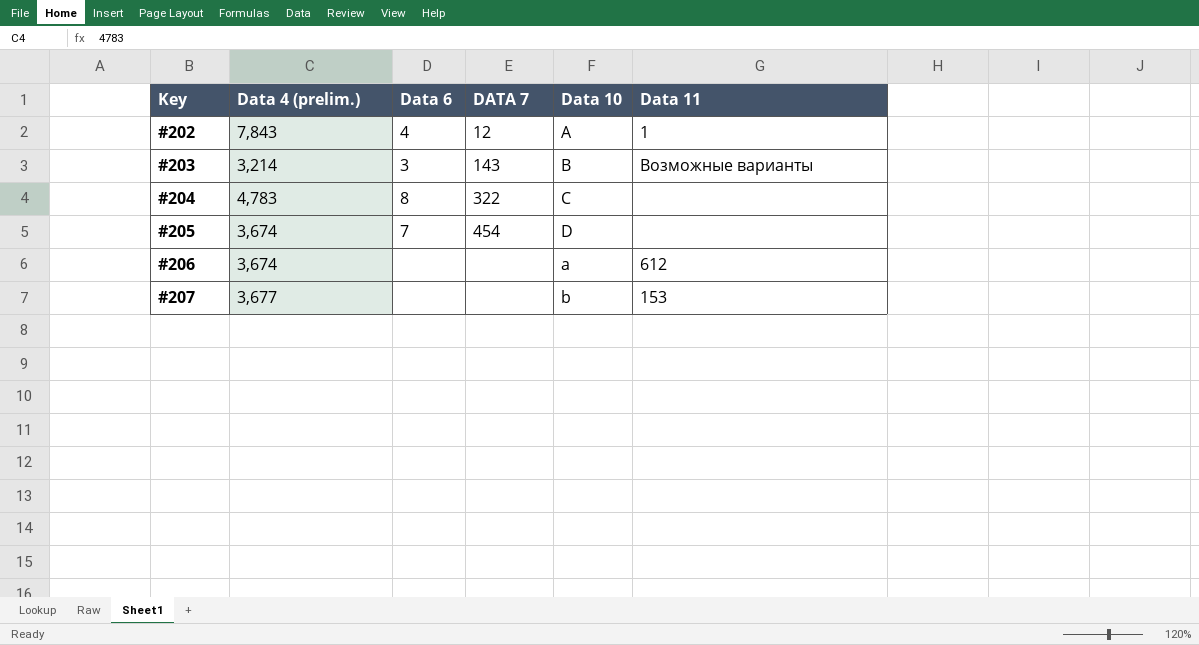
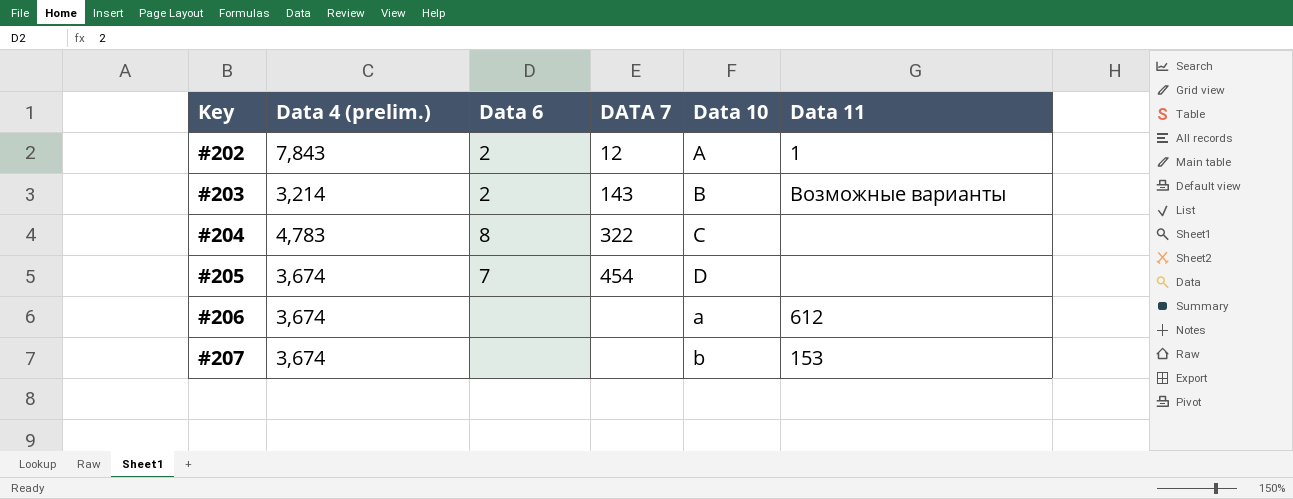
#202 | Data 6: 4 -> 2
#203 | Data 6: 3 -> 2
#207 | Data 4 (prelim.): 3,677 -> 3,674

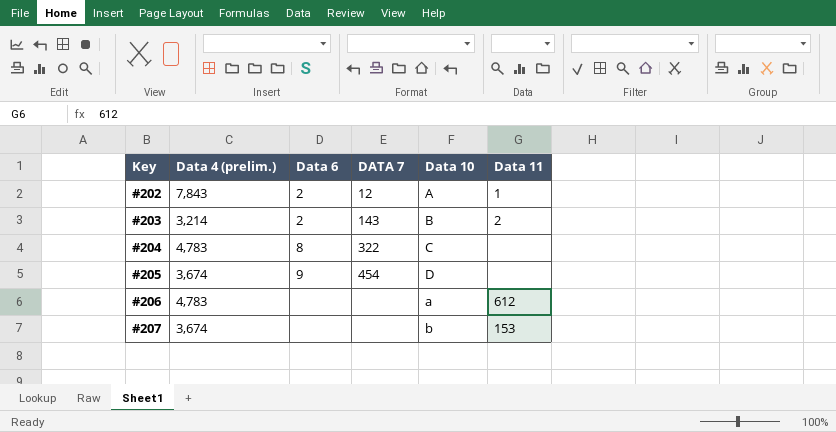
#203 | Data 11: Возможные варианты -> 2
#205 | Data 6: 7 -> 9
#206 | Data 4 (prelim.): 3,674 -> 4,783

